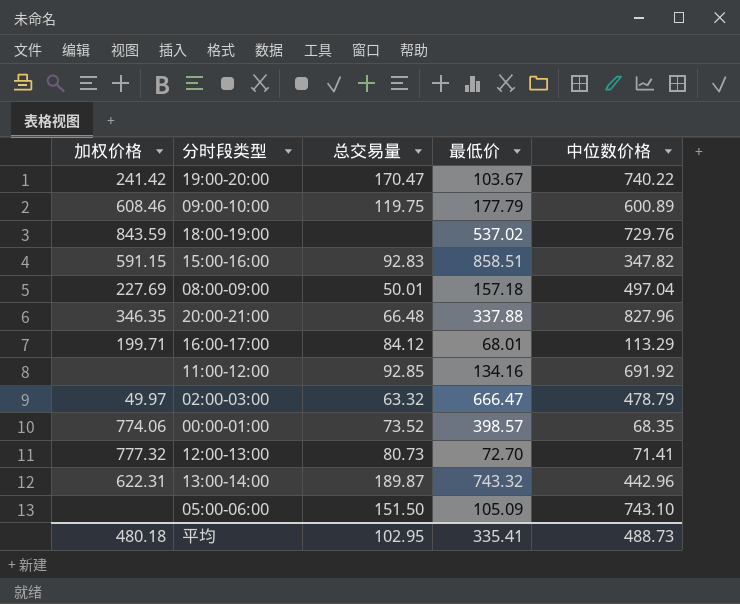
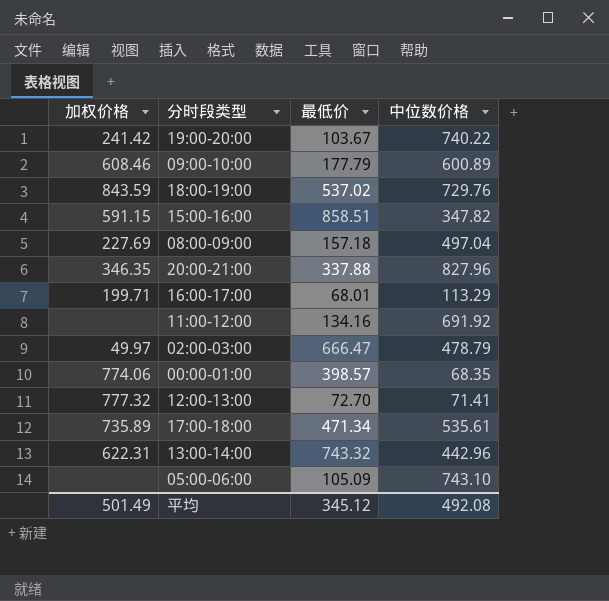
column 总交易量 | position: 3 -> none
row 17:00-18:00: none -> 735.89 | 471.34 | 535.61
平均 | 加权价格: 480.18 -> 501.49
平均 | 最低价: 335.41 -> 345.12
平均 | 中位数价格: 488.73 -> 492.08

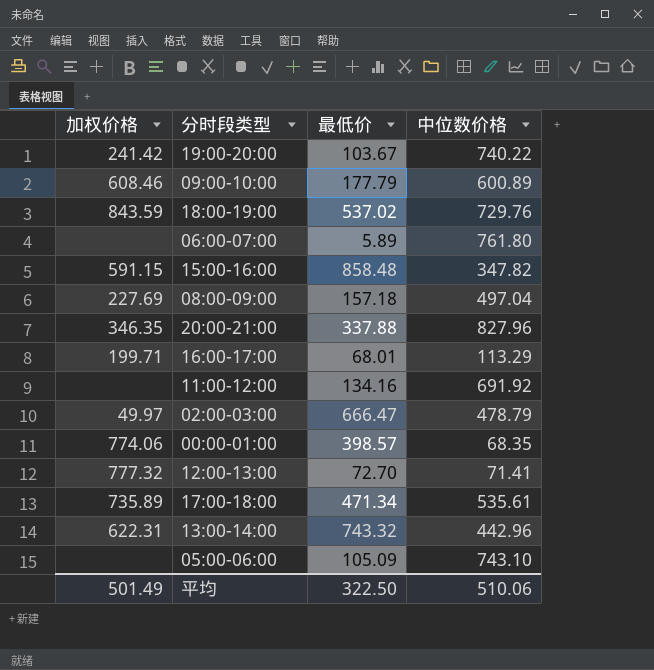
row 06:00-07:00: none -> none | 5.89 | 761.80
15:00-16:00 | 最低价: 858.51 -> 858.48
平均 | 最低价: 345.12 -> 322.50
平均 | 中位数价格: 492.08 -> 510.06

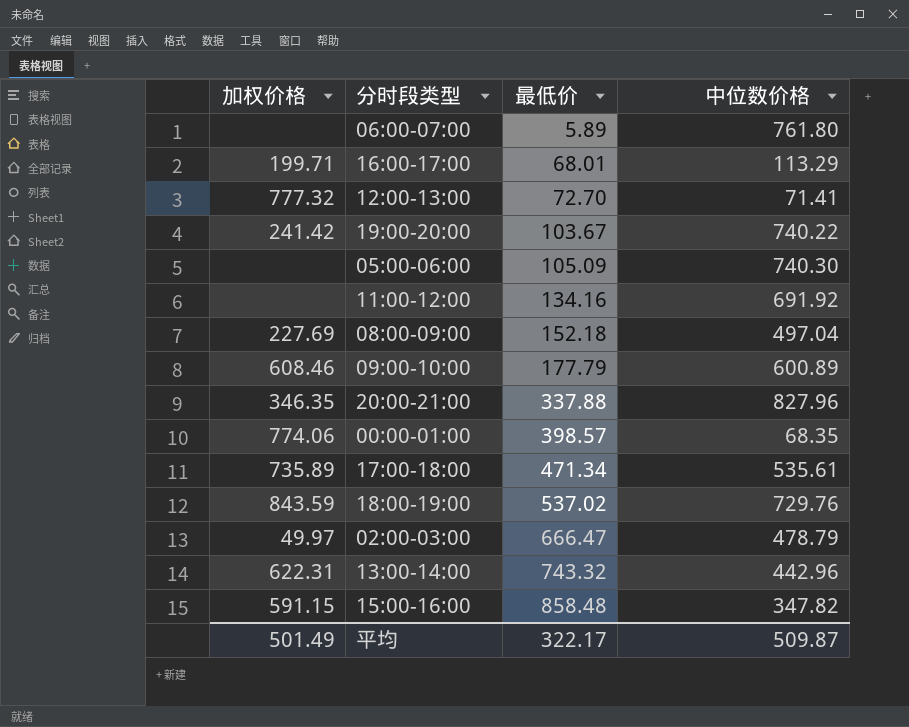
row order: none -> 最低价 ascending
05:00-06:00 | 中位数价格: 743.10 -> 740.30
08:00-09:00 | 最低价: 157.18 -> 152.18
平均 | 最低价: 322.50 -> 322.17
平均 | 中位数价格: 510.06 -> 509.87

